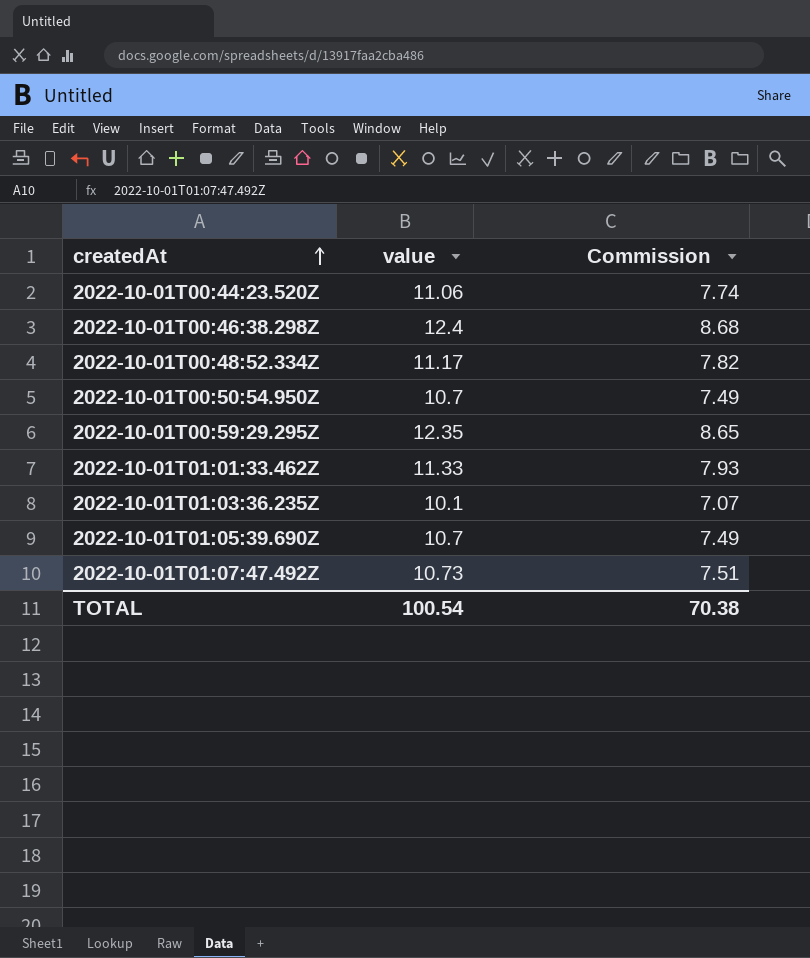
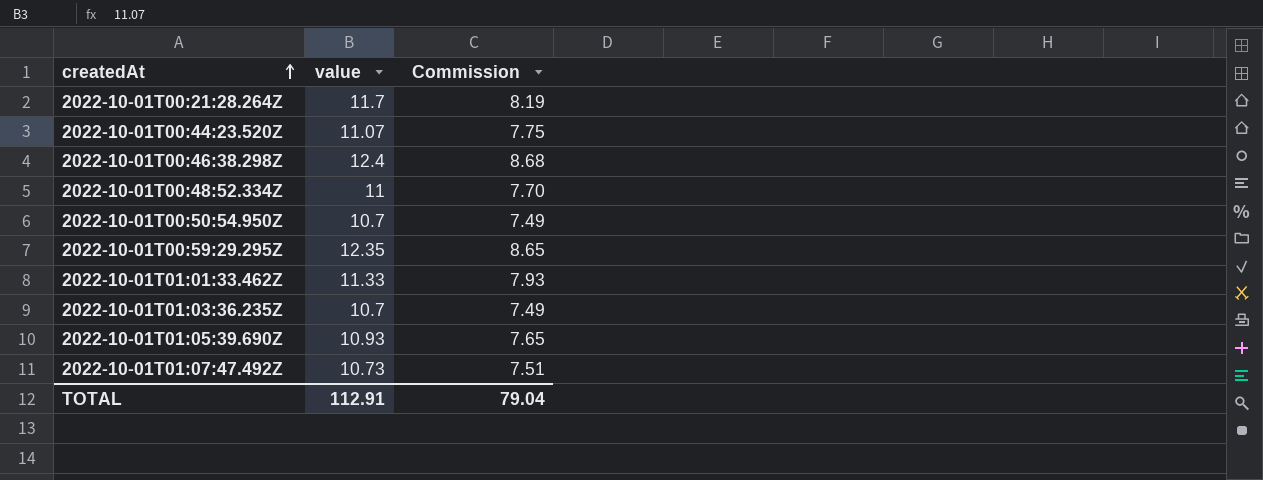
row 2022-10-01T00:21:28.264Z: none -> 11.7 | 8.19
2022-10-01T00:44:23.520Z | value: 11.06 -> 11.07
2022-10-01T00:44:23.520Z | Commission: 7.74 -> 7.75
2022-10-01T00:48:52.334Z | value: 11.17 -> 11
2022-10-01T00:48:52.334Z | Commission: 7.82 -> 7.70
2022-10-01T01:03:36.235Z | value: 10.1 -> 10.7
2022-10-01T01:03:36.235Z | Commission: 7.07 -> 7.49
2022-10-01T01:05:39.690Z | value: 10.7 -> 10.93
2022-10-01T01:05:39.690Z | Commission: 7.49 -> 7.65
TOTAL | value: 100.54 -> 112.91
TOTAL | Commission: 70.38 -> 79.04

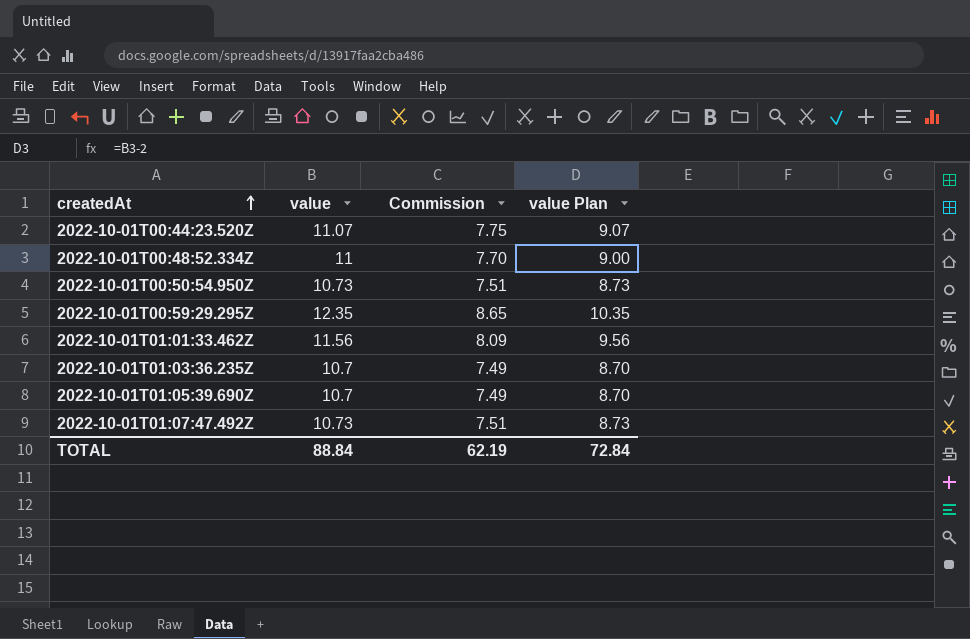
column value Plan | formula: none -> [value] - 2
row 2022-10-01T00:21:28.264Z: 11.7 | 8.19 -> none
row 2022-10-01T00:46:38.298Z: 12.4 | 8.68 -> none
2022-10-01T00:50:54.950Z | value: 10.7 -> 10.73
2022-10-01T00:50:54.950Z | Commission: 7.49 -> 7.51
2022-10-01T01:01:33.462Z | value: 11.33 -> 11.56
2022-10-01T01:01:33.462Z | Commission: 7.93 -> 8.09
2022-10-01T01:05:39.690Z | value: 10.93 -> 10.7
2022-10-01T01:05:39.690Z | Commission: 7.65 -> 7.49
TOTAL | value: 112.91 -> 88.84
TOTAL | Commission: 79.04 -> 62.19

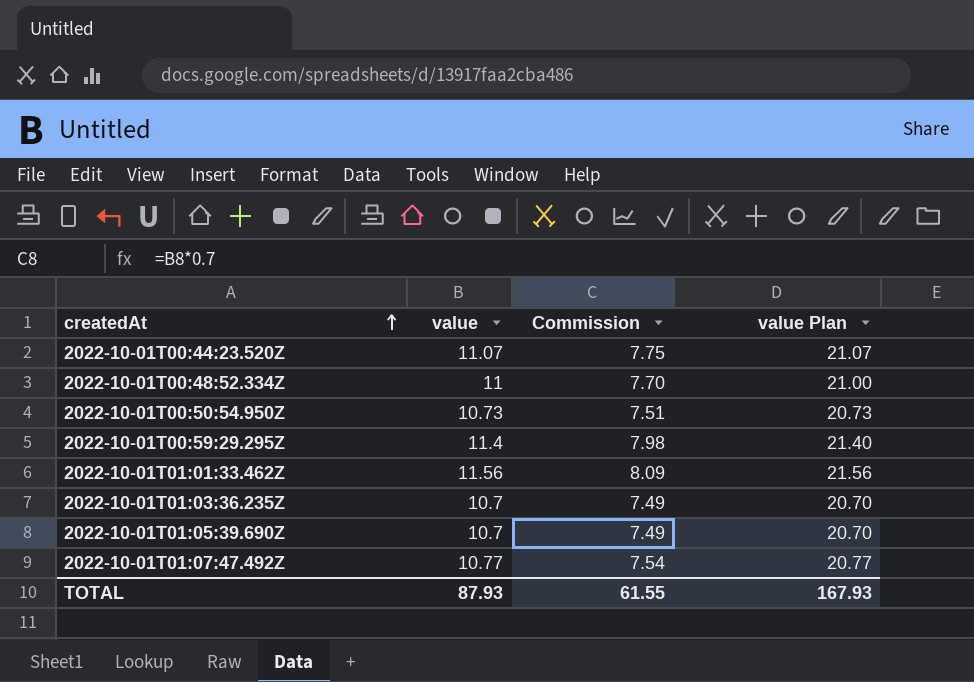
column value Plan | formula: [value] - 2 -> [value] + 10
2022-10-01T00:59:29.295Z | value: 12.35 -> 11.4
2022-10-01T00:59:29.295Z | Commission: 8.65 -> 7.98
2022-10-01T01:07:47.492Z | value: 10.73 -> 10.77
2022-10-01T01:07:47.492Z | Commission: 7.51 -> 7.54
TOTAL | value: 88.84 -> 87.93
TOTAL | Commission: 62.19 -> 61.55
TOTAL | value Plan: 72.84 -> 167.93

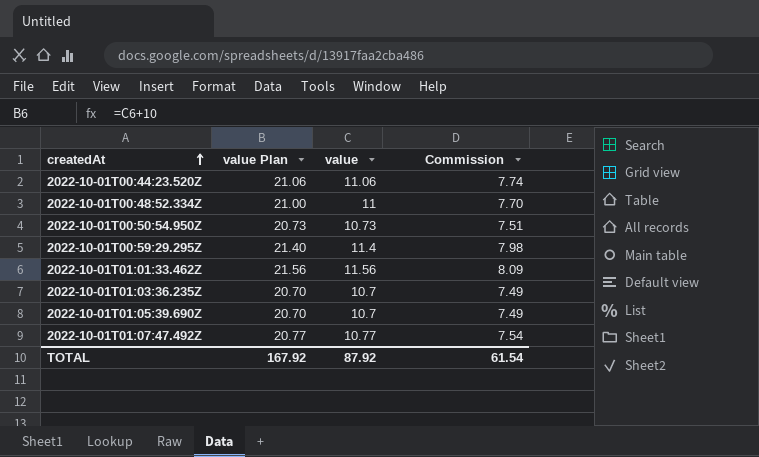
column value Plan | position: 4 -> 2
2022-10-01T00:44:23.520Z | value Plan: 21.07 -> 21.06
2022-10-01T00:44:23.520Z | value: 11.07 -> 11.06
2022-10-01T00:44:23.520Z | Commission: 7.75 -> 7.74
TOTAL | value Plan: 167.93 -> 167.92
TOTAL | value: 87.93 -> 87.92
TOTAL | Commission: 61.55 -> 61.54

